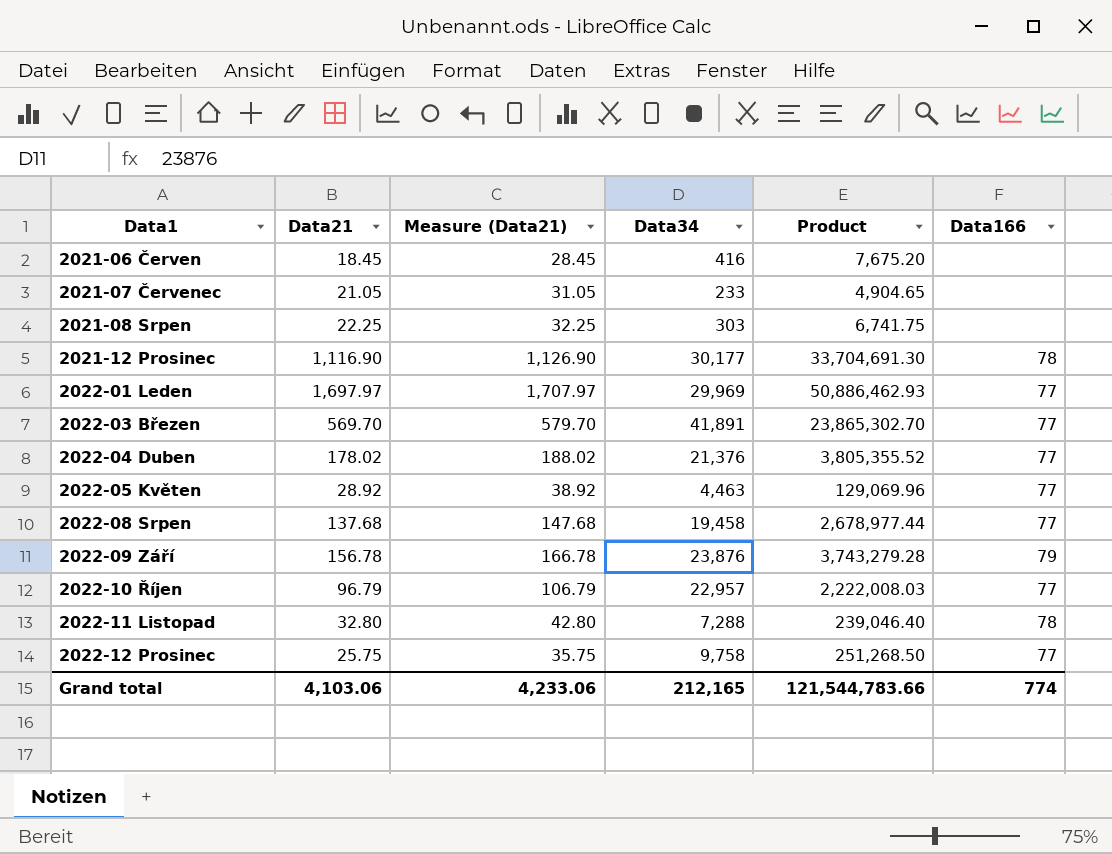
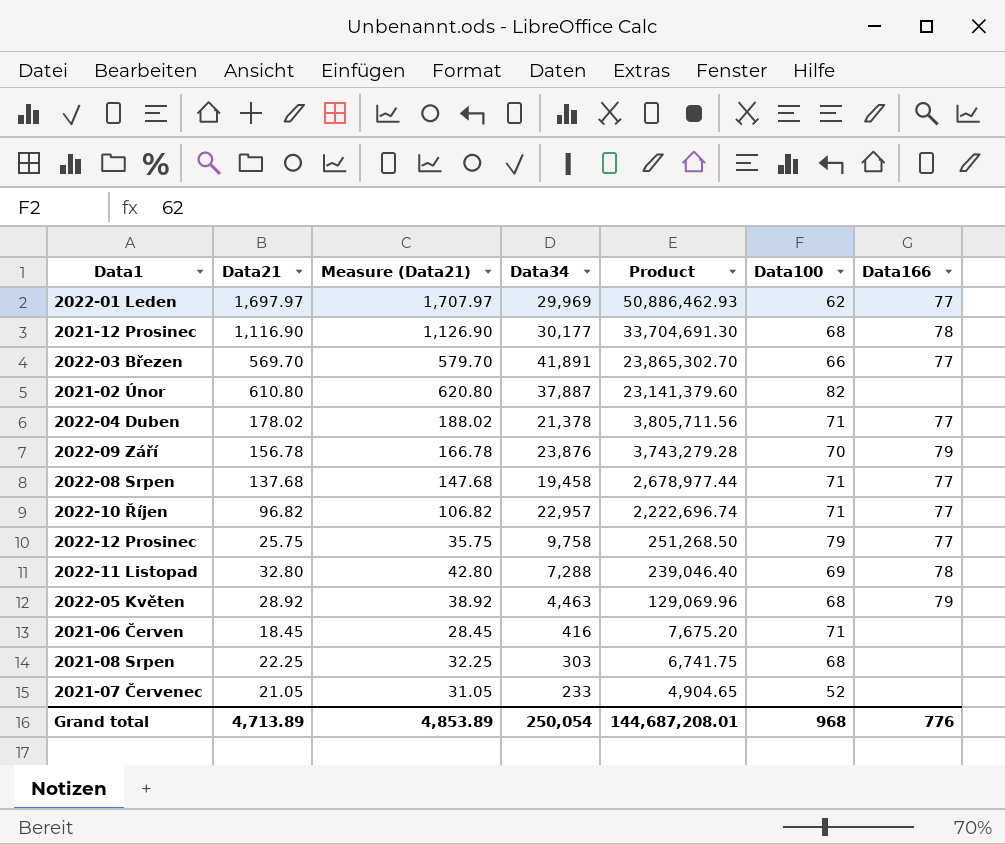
row order: Data1 ascending -> Product descending
column Data100 | position: none -> 6
row 2021-02 Únor: none -> 610.80 | 620.80 | 37,887 | 23,141,379.60 | 82 | none
2022-04 Duben | Data34: 21,376 -> 21,378
2022-04 Duben | Product: 3,805,355.52 -> 3,805,711.56
2022-10 Říjen | Data21: 96.79 -> 96.82
2022-10 Říjen | Measure (Data21): 106.79 -> 106.82
2022-10 Říjen | Product: 2,222,008.03 -> 2,222,696.74
2022-05 Květen | Data166: 77 -> 79
Grand total | Data21: 4,103.06 -> 4,713.89
Grand total | Measure (Data21): 4,233.06 -> 4,853.89
Grand total | Data34: 212,165 -> 250,054
Grand total | Product: 121,544,783.66 -> 144,687,208.01
Grand total | Data166: 774 -> 776

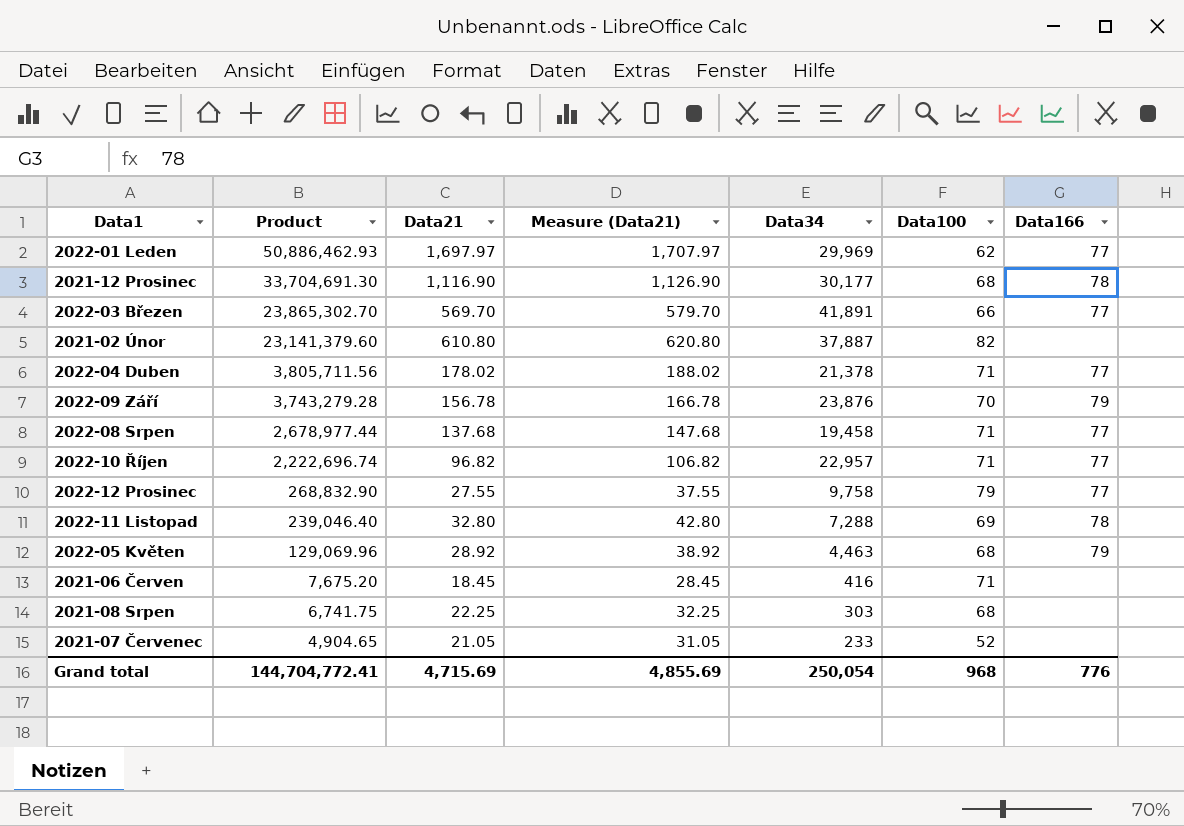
column Product | position: 5 -> 2
2022-12 Prosinec | Product: 251,268.50 -> 268,832.90
2022-12 Prosinec | Data21: 25.75 -> 27.55
2022-12 Prosinec | Measure (Data21): 35.75 -> 37.55
Grand total | Product: 144,687,208.01 -> 144,704,772.41
Grand total | Data21: 4,713.89 -> 4,715.69
Grand total | Measure (Data21): 4,853.89 -> 4,855.69

